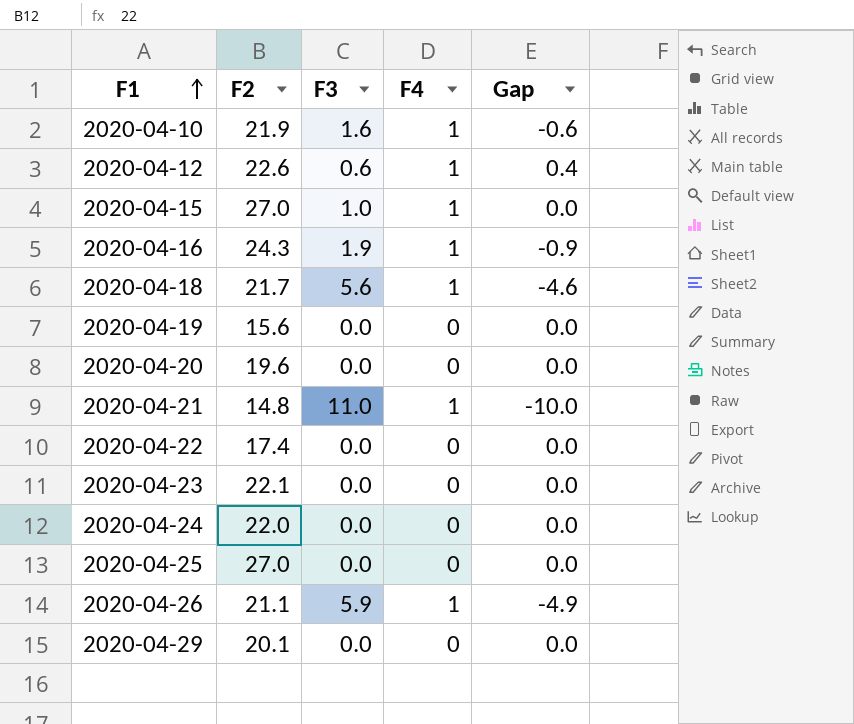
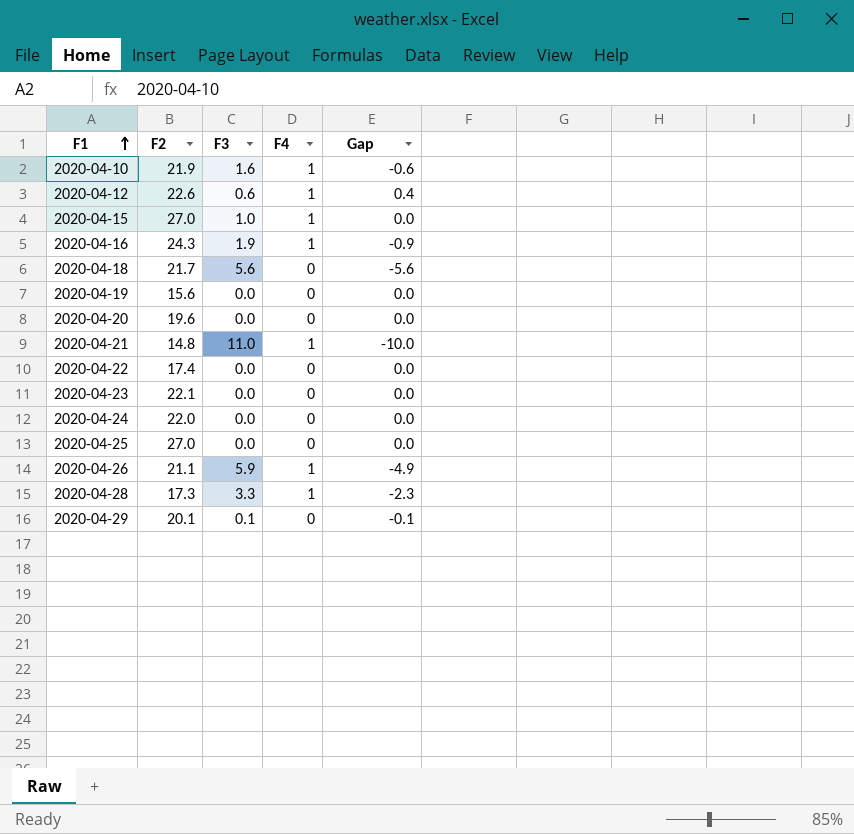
2020-04-18 | F4: 1 -> 0
2020-04-18 | Gap: -4.6 -> -5.6
row 2020-04-28: none -> 17.3 | 3.3 | 1 | -2.3
2020-04-29 | F3: 0.0 -> 0.1
2020-04-29 | Gap: 0.0 -> -0.1

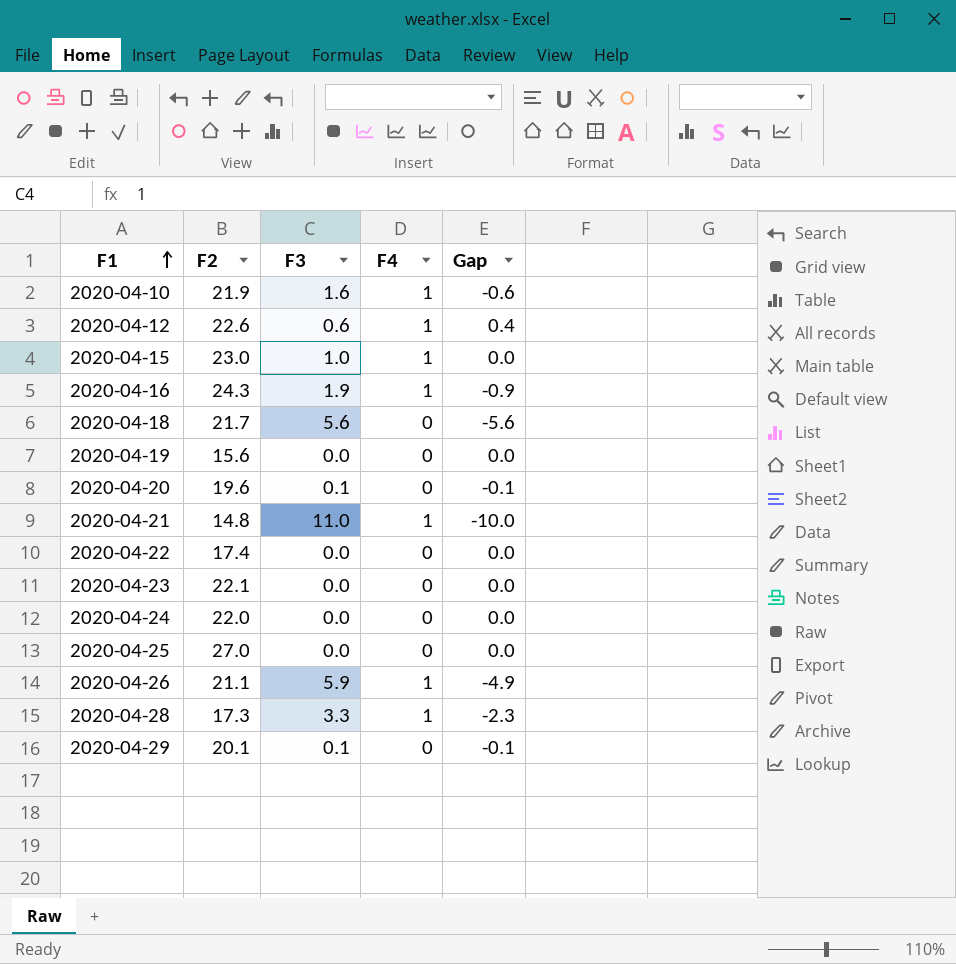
2020-04-15 | F2: 27.0 -> 23.0
2020-04-20 | F3: 0.0 -> 0.1
2020-04-20 | Gap: 0.0 -> -0.1

